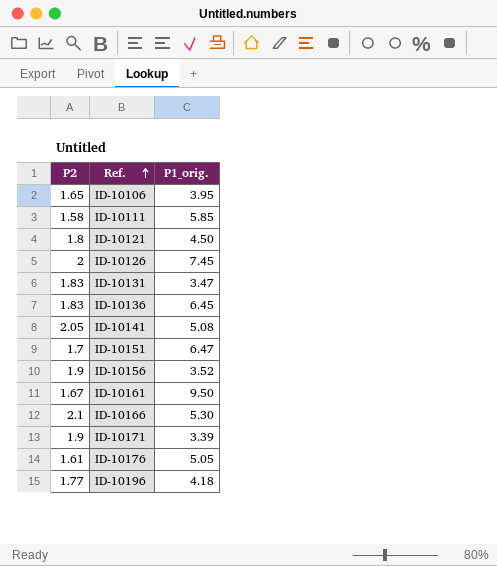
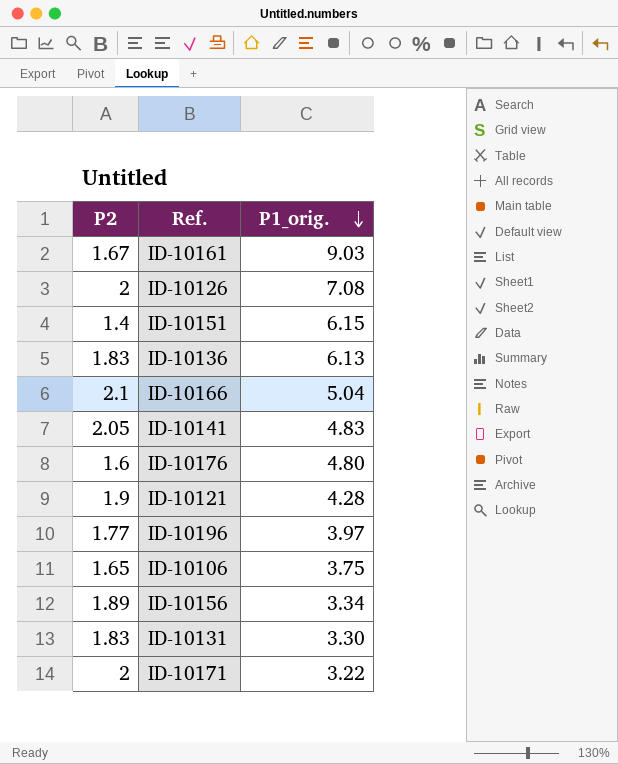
row order: Ref. ascending -> P1_orig. descending
row ID-10111: 1.58 | 5.85 -> none
ID-10161 | P1_orig.: 9.50 -> 9.03
ID-10126 | P1_orig.: 7.45 -> 7.08
ID-10151 | P2: 1.7 -> 1.4
ID-10151 | P1_orig.: 6.47 -> 6.15
ID-10136 | P1_orig.: 6.45 -> 6.13
ID-10166 | P1_orig.: 5.30 -> 5.04
ID-10141 | P1_orig.: 5.08 -> 4.83
ID-10176 | P2: 1.61 -> 1.6
ID-10176 | P1_orig.: 5.05 -> 4.80
ID-10121 | P2: 1.8 -> 1.9
ID-10121 | P1_orig.: 4.50 -> 4.28
ID-10196 | P1_orig.: 4.18 -> 3.97
ID-10106 | P1_orig.: 3.95 -> 3.75
ID-10156 | P2: 1.9 -> 1.89
ID-10156 | P1_orig.: 3.52 -> 3.34
ID-10131 | P1_orig.: 3.47 -> 3.30
ID-10171 | P2: 1.9 -> 2
ID-10171 | P1_orig.: 3.39 -> 3.22

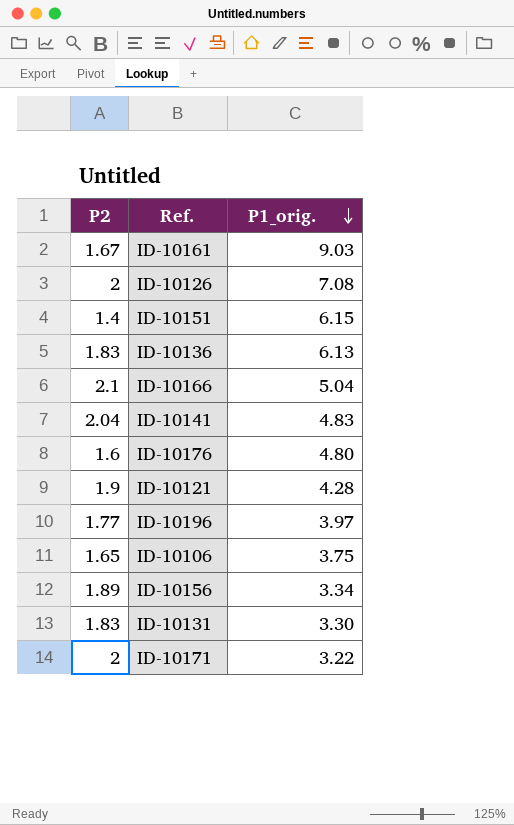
ID-10141 | P2: 2.05 -> 2.04

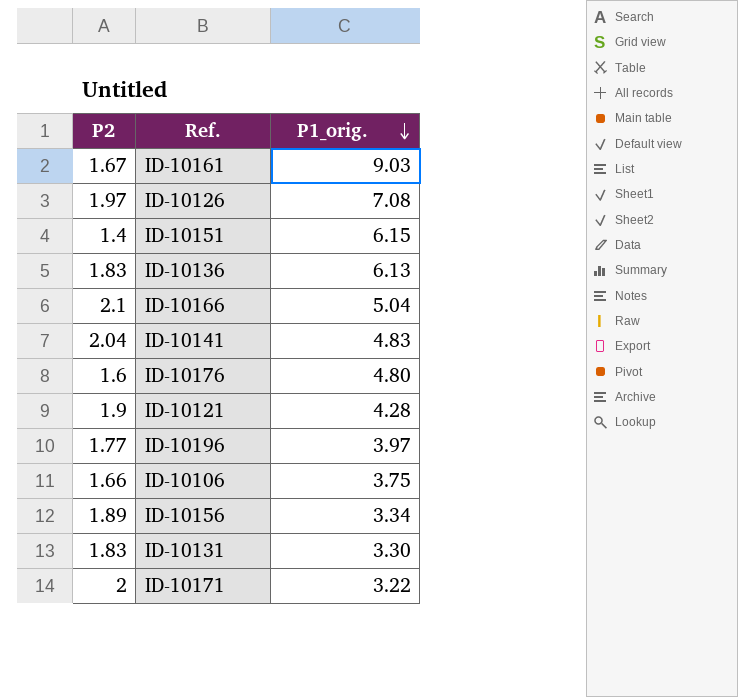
ID-10126 | P2: 2 -> 1.97
ID-10106 | P2: 1.65 -> 1.66

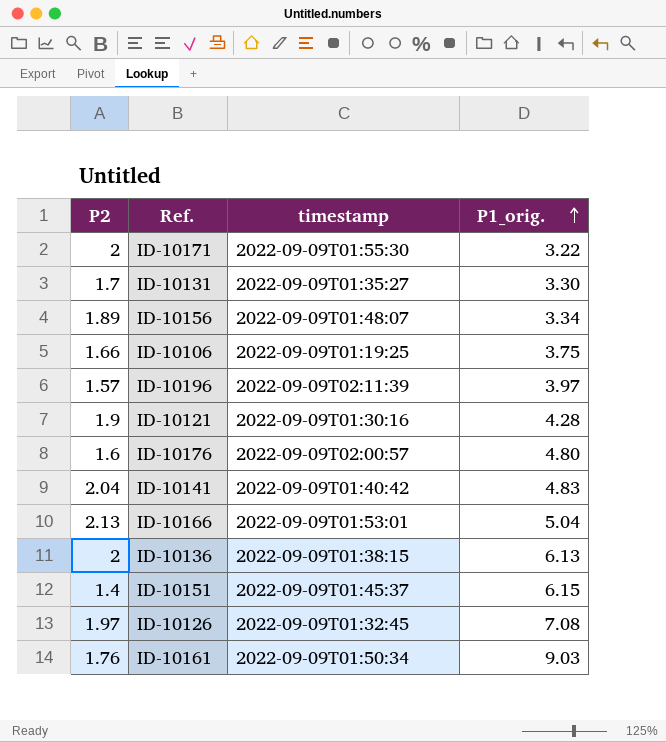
row order: P1_orig. descending -> P1_orig. ascending
column timestamp | position: none -> 3
ID-10131 | P2: 1.83 -> 1.7
ID-10196 | P2: 1.77 -> 1.57
ID-10166 | P2: 2.1 -> 2.13
ID-10136 | P2: 1.83 -> 2
ID-10161 | P2: 1.67 -> 1.76

